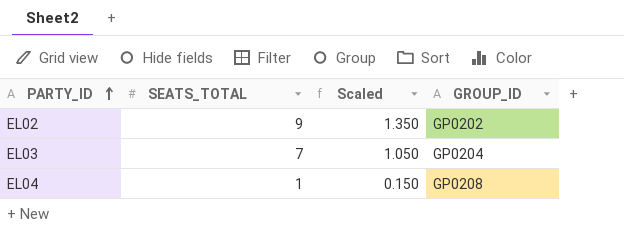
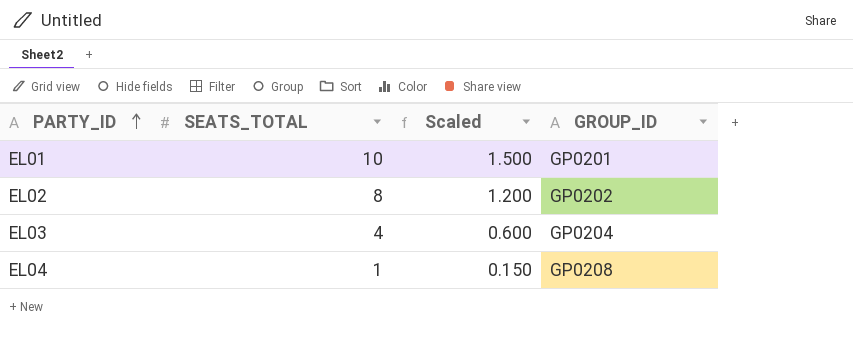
row EL01: none -> 10 | 1.500 | GP0201
EL02 | SEATS_TOTAL: 9 -> 8
EL02 | Scaled: 1.350 -> 1.200
EL03 | SEATS_TOTAL: 7 -> 4
EL03 | Scaled: 1.050 -> 0.600

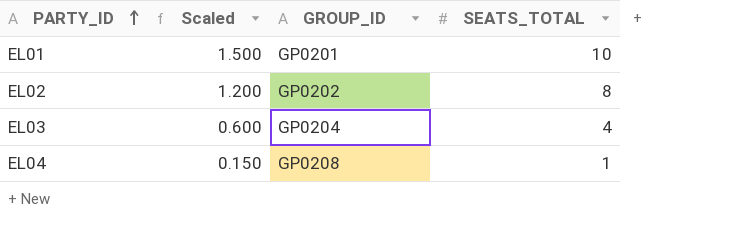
column SEATS_TOTAL | position: 2 -> 4

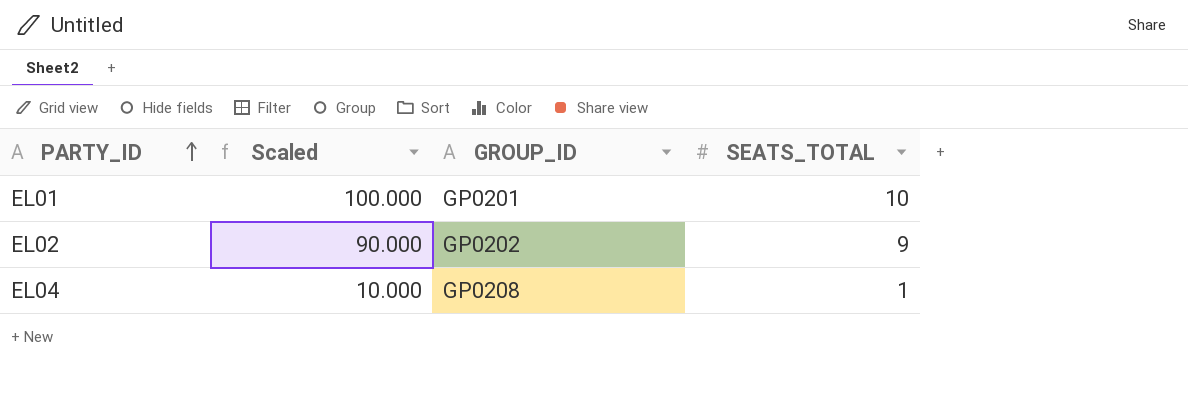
column Scaled | formula: [SEATS_TOTAL] * 0.15 -> [SEATS_TOTAL] * 10
row EL03: 0.600 | GP0204 | 4 -> none
EL02 | SEATS_TOTAL: 8 -> 9

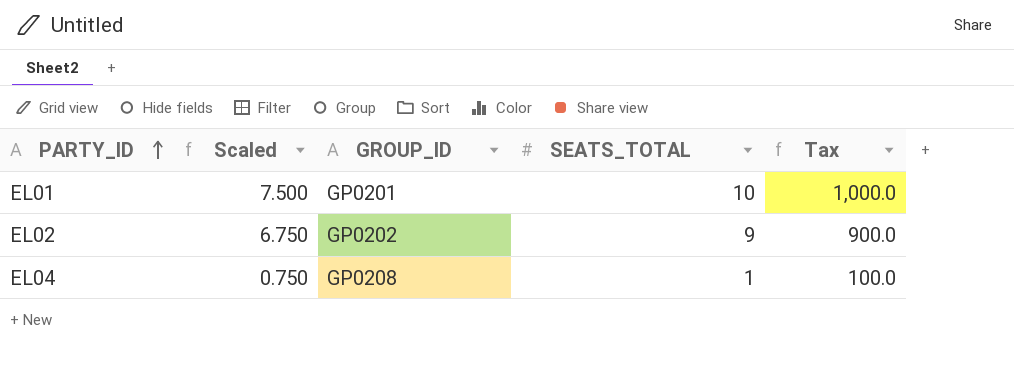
column Scaled | formula: [SEATS_TOTAL] * 10 -> [SEATS_TOTAL] * 0.75
column Tax | formula: none -> [SEATS_TOTAL] * 100

